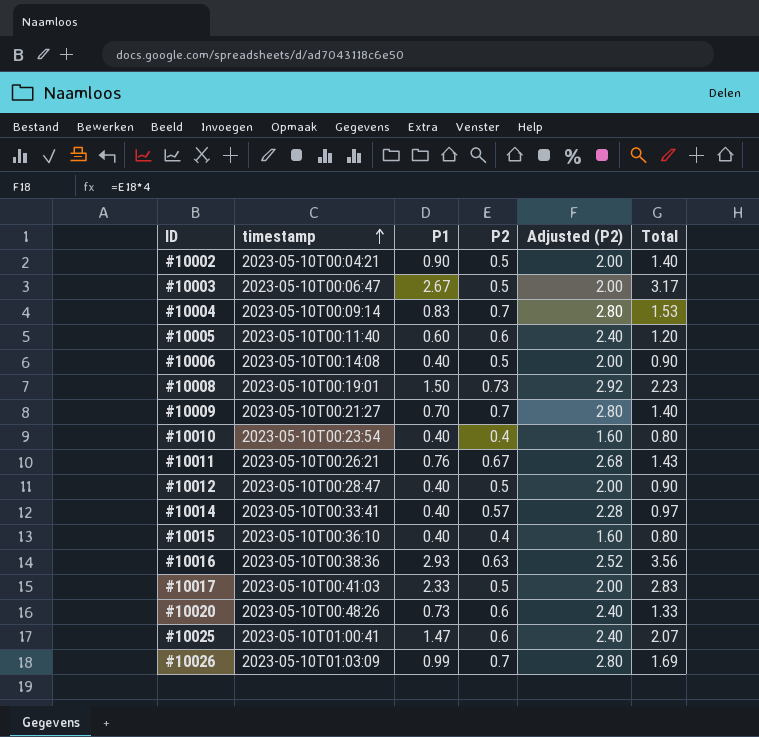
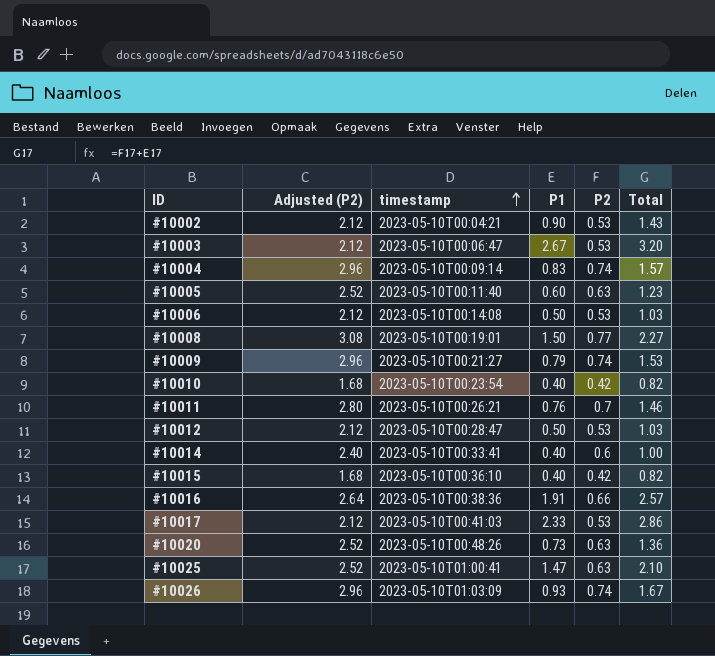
column Adjusted (P2) | position: 5 -> 2
#10002 | Adjusted (P2): 2.00 -> 2.12
#10002 | P2: 0.5 -> 0.53
#10002 | Total: 1.40 -> 1.43
#10003 | Adjusted (P2): 2.00 -> 2.12
#10003 | P2: 0.5 -> 0.53
#10003 | Total: 3.17 -> 3.20
#10004 | Adjusted (P2): 2.80 -> 2.96
#10004 | P2: 0.7 -> 0.74
#10004 | Total: 1.53 -> 1.57
#10005 | Adjusted (P2): 2.40 -> 2.52
#10005 | P2: 0.6 -> 0.63
#10005 | Total: 1.20 -> 1.23
#10006 | Adjusted (P2): 2.00 -> 2.12
#10006 | P1: 0.40 -> 0.50
#10006 | P2: 0.5 -> 0.53
#10006 | Total: 0.90 -> 1.03
#10008 | Adjusted (P2): 2.92 -> 3.08
#10008 | P2: 0.73 -> 0.77
#10008 | Total: 2.23 -> 2.27
#10009 | Adjusted (P2): 2.80 -> 2.96
#10009 | P1: 0.70 -> 0.79
#10009 | P2: 0.7 -> 0.74
#10009 | Total: 1.40 -> 1.53
#10010 | Adjusted (P2): 1.60 -> 1.68
#10010 | P2: 0.4 -> 0.42
#10010 | Total: 0.80 -> 0.82
#10011 | Adjusted (P2): 2.68 -> 2.80
#10011 | P2: 0.67 -> 0.7
#10011 | Total: 1.43 -> 1.46
#10012 | Adjusted (P2): 2.00 -> 2.12
#10012 | P1: 0.40 -> 0.50
#10012 | P2: 0.5 -> 0.53
#10012 | Total: 0.90 -> 1.03
#10014 | Adjusted (P2): 2.28 -> 2.40
#10014 | P2: 0.57 -> 0.6
#10014 | Total: 0.97 -> 1.00
#10015 | Adjusted (P2): 1.60 -> 1.68
#10015 | P2: 0.4 -> 0.42
#10015 | Total: 0.80 -> 0.82
#10016 | Adjusted (P2): 2.52 -> 2.64
#10016 | P1: 2.93 -> 1.91
#10016 | P2: 0.63 -> 0.66
#10016 | Total: 3.56 -> 2.57
#10017 | Adjusted (P2): 2.00 -> 2.12
#10017 | P2: 0.5 -> 0.53
#10017 | Total: 2.83 -> 2.86
#10020 | Adjusted (P2): 2.40 -> 2.52
#10020 | P2: 0.6 -> 0.63
#10020 | Total: 1.33 -> 1.36
#10025 | Adjusted (P2): 2.40 -> 2.52
#10025 | P2: 0.6 -> 0.63
#10025 | Total: 2.07 -> 2.10
#10026 | Adjusted (P2): 2.80 -> 2.96
#10026 | P1: 0.99 -> 0.93
#10026 | P2: 0.7 -> 0.74
#10026 | Total: 1.69 -> 1.67

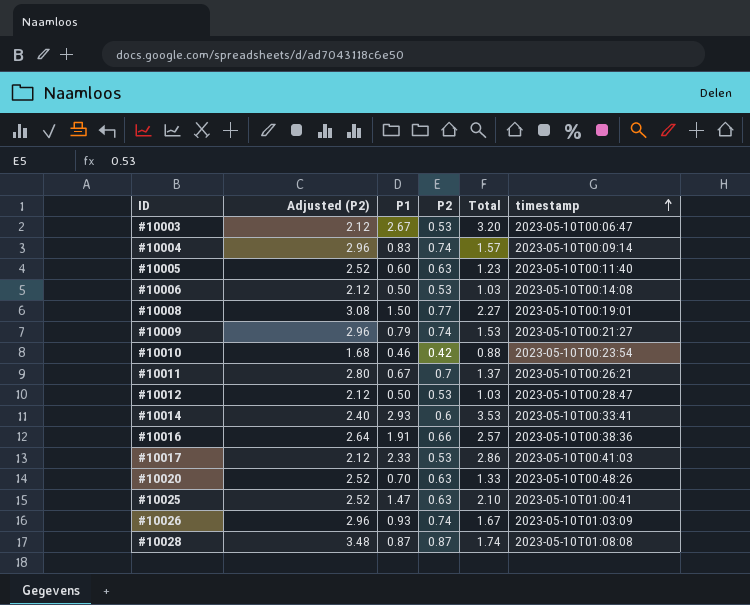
column timestamp | position: 3 -> 6
row #10002: 2.12 | 2023-05-10T00:04:21 | 0.90 | 0.53 | 1.43 -> none
row #10015: 1.68 | 2023-05-10T00:36:10 | 0.40 | 0.42 | 0.82 -> none
#10010 | P1: 0.40 -> 0.46
#10010 | Total: 0.82 -> 0.88
#10011 | P1: 0.76 -> 0.67
#10011 | Total: 1.46 -> 1.37
#10014 | P1: 0.40 -> 2.93
#10014 | Total: 1.00 -> 3.53
#10020 | P1: 0.73 -> 0.70
#10020 | Total: 1.36 -> 1.33
row #10028: none -> 3.48 | 0.87 | 0.87 | 1.74 | 2023-05-10T01:08:08

